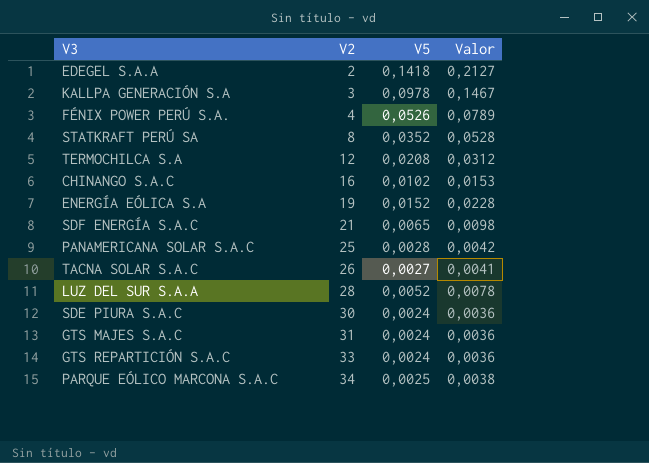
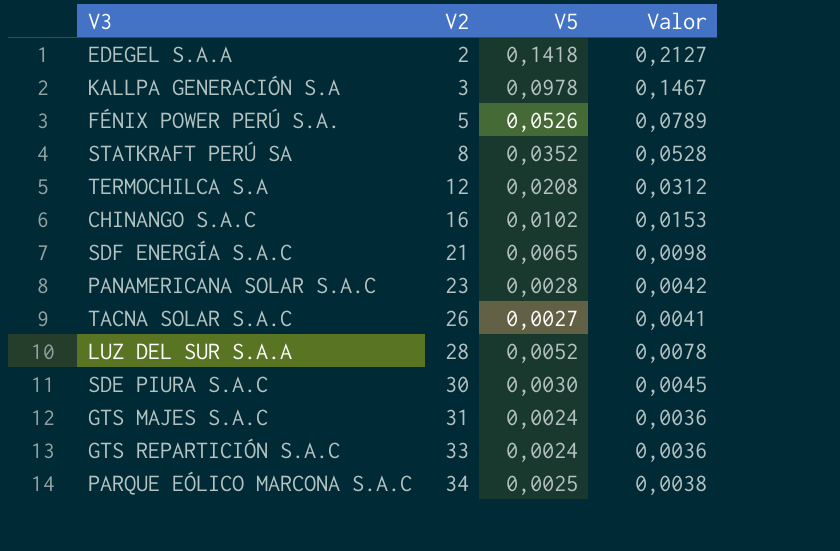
row ENERGÍA EÓLICA S.A: 19 | 0,0152 | 0,0228 -> none
FÉNIX POWER PERÚ S.A. | V2: 4 -> 5
PANAMERICANA SOLAR S.A.C | V2: 25 -> 23
SDE PIURA S.A.C | V5: 0,0024 -> 0,0030
SDE PIURA S.A.C | Valor: 0,0036 -> 0,0045

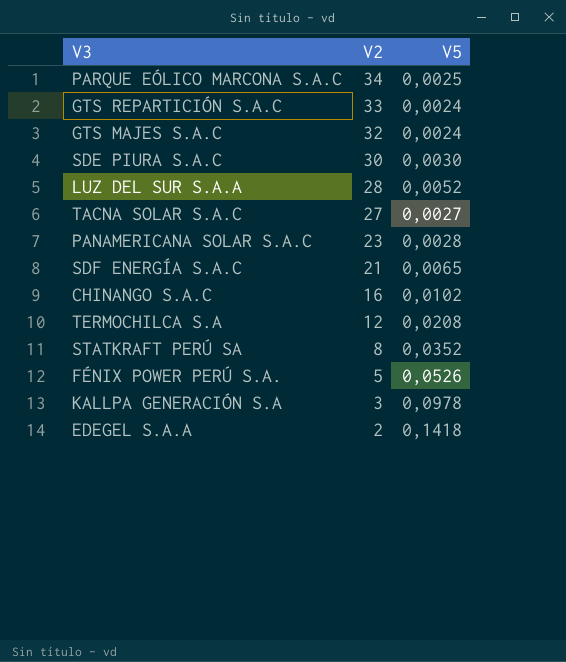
row order: V2 ascending -> V2 descending
column Valor | formula: [V5] * 1,5 -> none
GTS MAJES S.A.C | V2: 31 -> 32
TACNA SOLAR S.A.C | V2: 26 -> 27

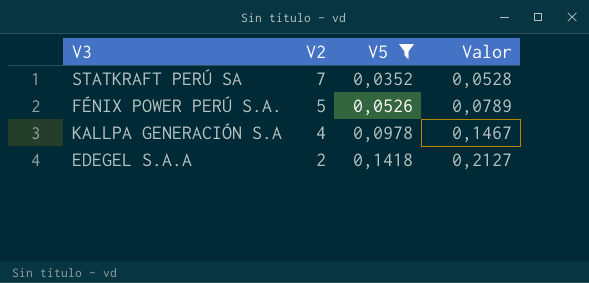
filter: none -> V5 >= 0,0352
column Valor | formula: none -> [V5] * 1,5
STATKRAFT PERÚ SA | V2: 8 -> 7
KALLPA GENERACIÓN S.A | V2: 3 -> 4

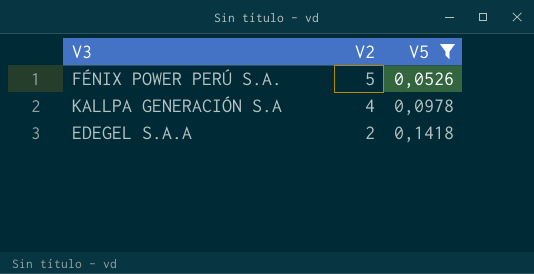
column Valor | formula: [V5] * 1,5 -> none
row STATKRAFT PERÚ SA: 7 | 0,0352 | 0,0528 -> none

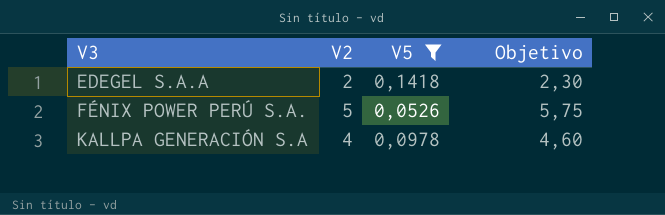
row order: V2 descending -> V3 ascending
column Objetivo | formula: none -> [V2] * 1,15

